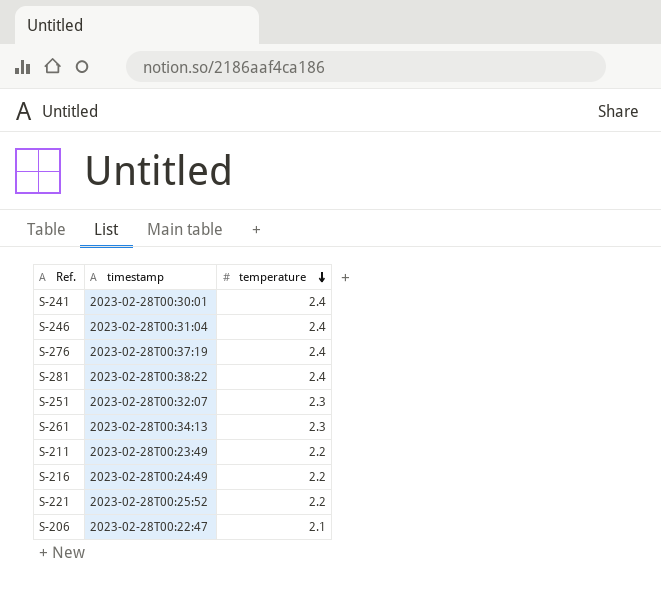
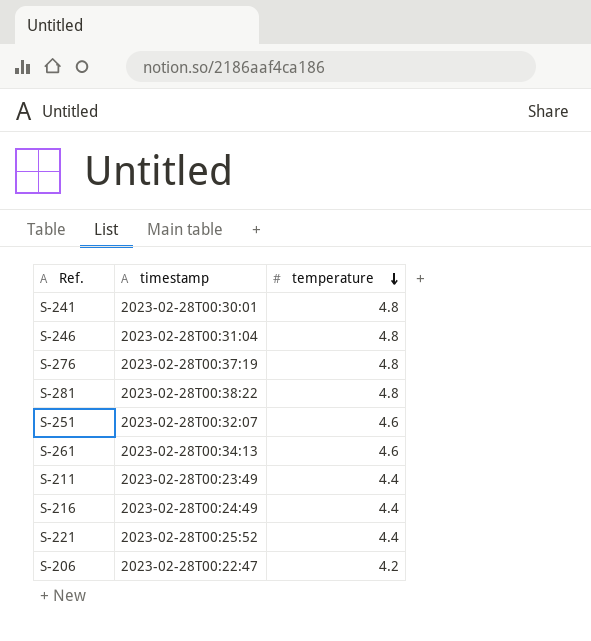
S-241 | temperature: 2.4 -> 4.8
S-246 | temperature: 2.4 -> 4.8
S-276 | temperature: 2.4 -> 4.8
S-281 | temperature: 2.4 -> 4.8
S-251 | temperature: 2.3 -> 4.6
S-261 | temperature: 2.3 -> 4.6
S-211 | temperature: 2.2 -> 4.4
S-216 | temperature: 2.2 -> 4.4
S-221 | temperature: 2.2 -> 4.4
S-206 | temperature: 2.1 -> 4.2

